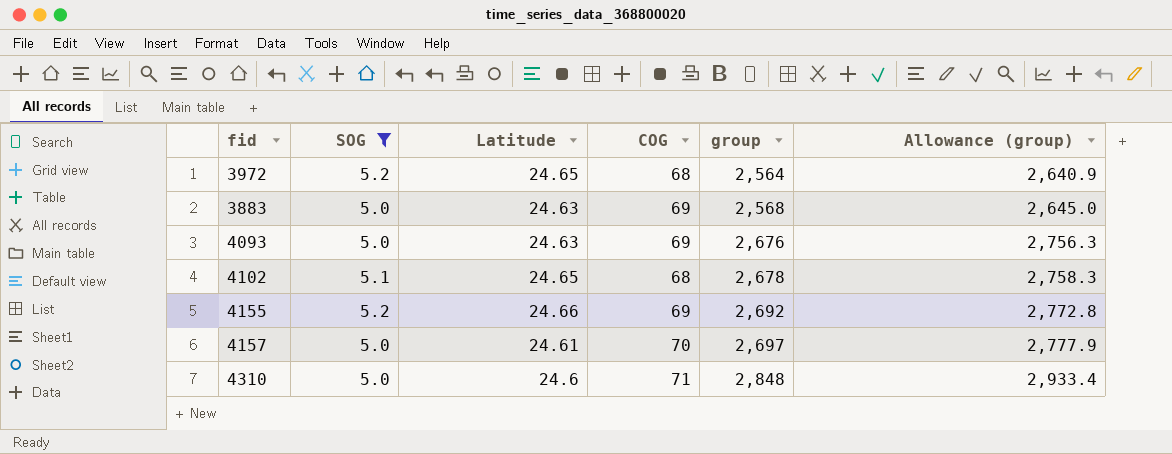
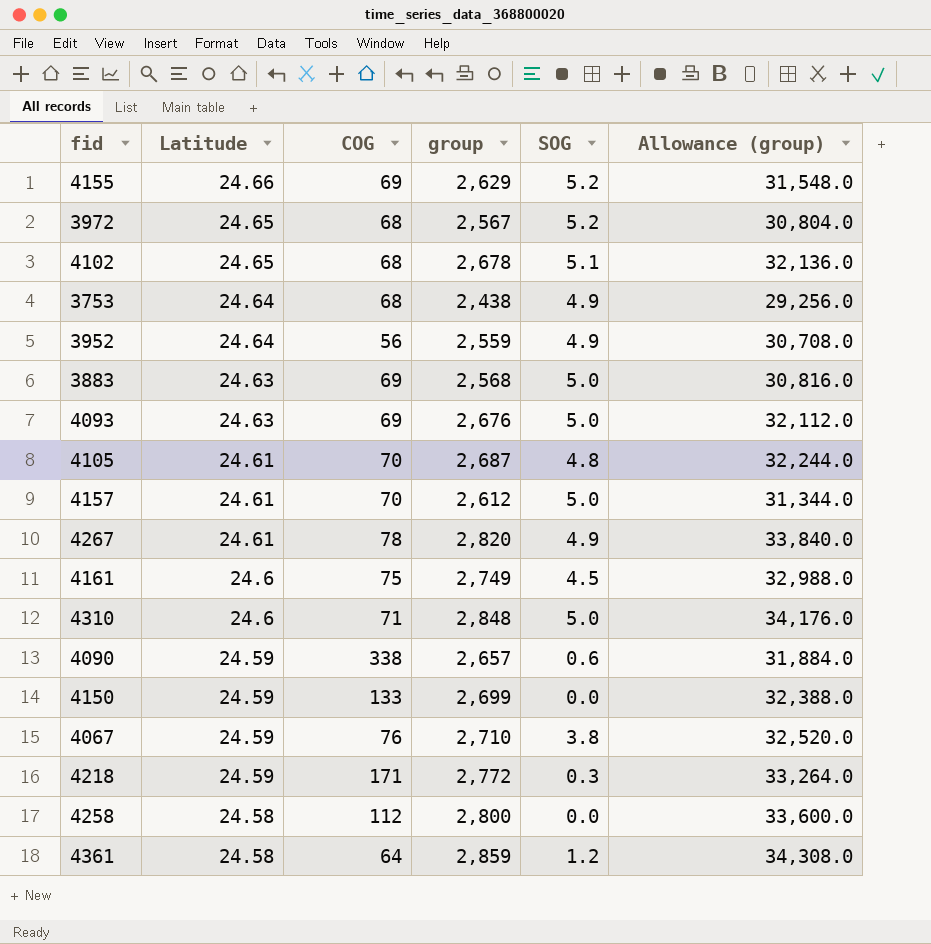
filter: SOG >= 5.0 -> none
row order: group ascending -> Latitude descending
column SOG | position: 2 -> 5
column Allowance (group) | formula: [group] * 1.03 -> [group] * 12
4155 | group: 2,692 -> 2,629
3972 | group: 2,564 -> 2,567
4157 | group: 2,697 -> 2,612

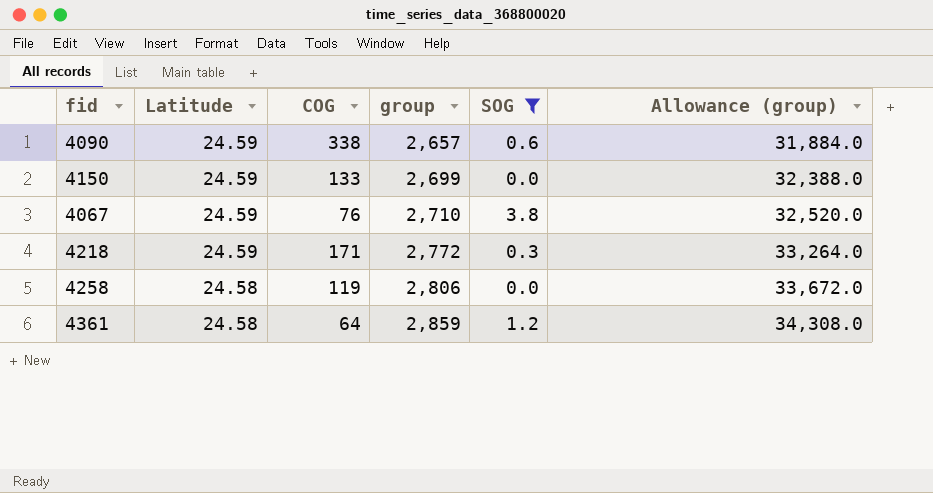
filter: none -> SOG <= 3.8
4258 | COG: 112 -> 119
4258 | group: 2,800 -> 2,806
4258 | Allowance (group): 33,600.0 -> 33,672.0

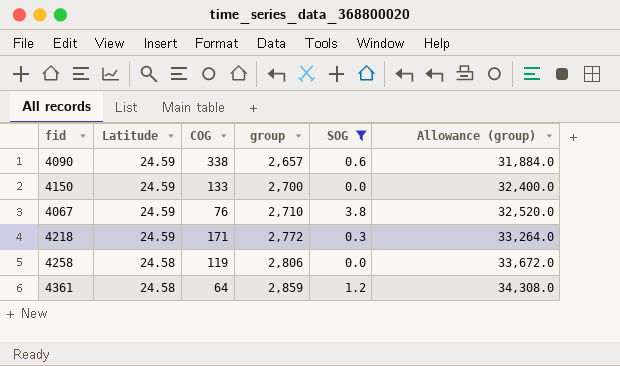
4150 | group: 2,699 -> 2,700
4150 | Allowance (group): 32,388.0 -> 32,400.0

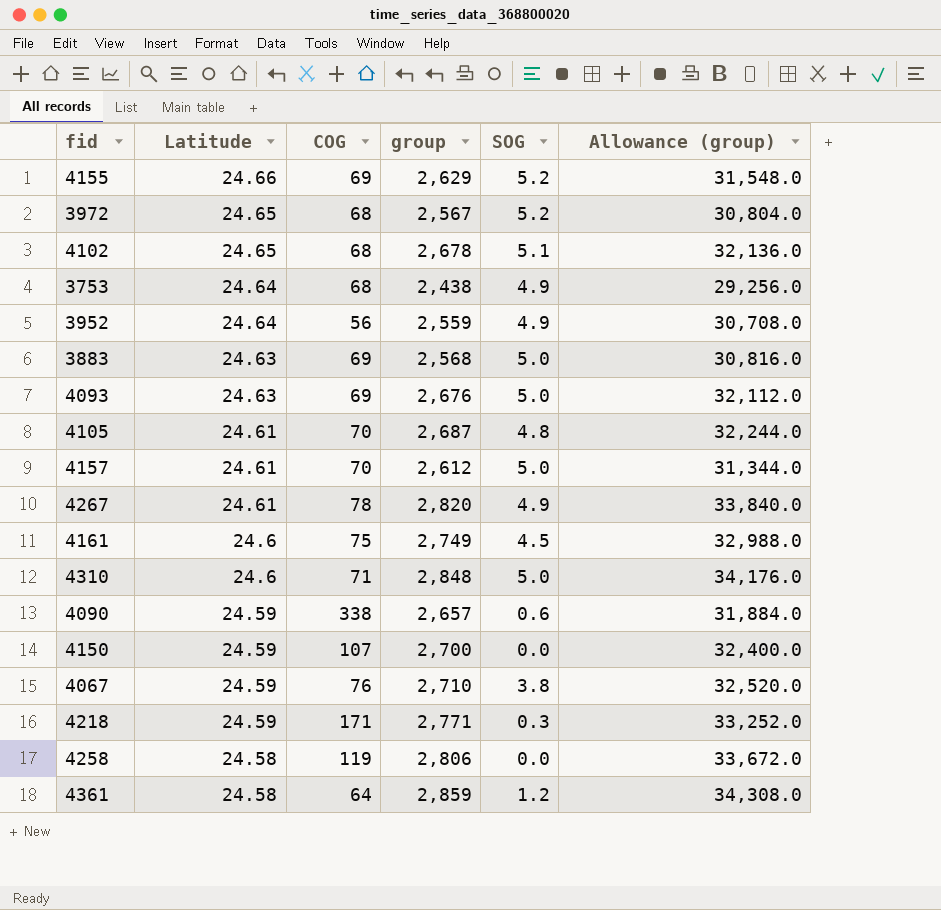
filter: SOG <= 3.8 -> none
4150 | COG: 133 -> 107
4218 | group: 2,772 -> 2,771
4218 | Allowance (group): 33,264.0 -> 33,252.0

